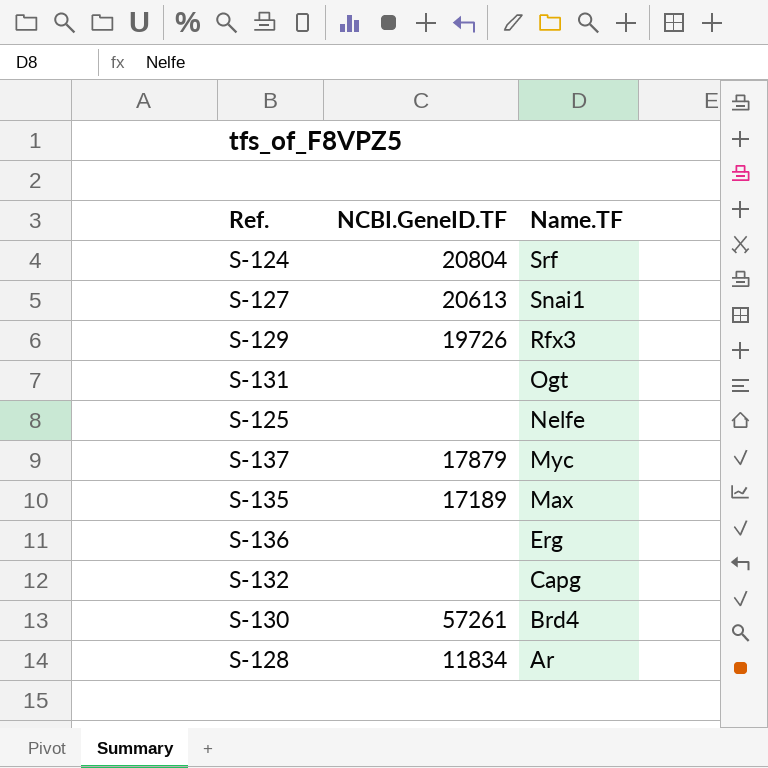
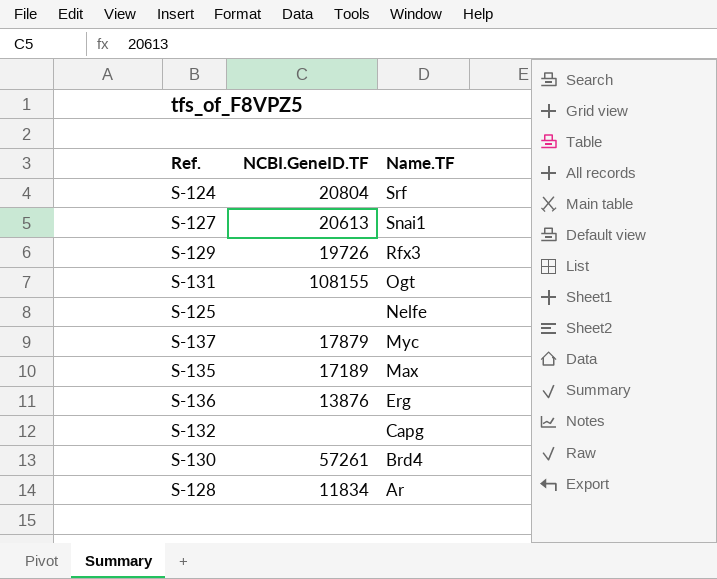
S-131 | NCBI.GeneID.TF: none -> 108155
S-136 | NCBI.GeneID.TF: none -> 13876

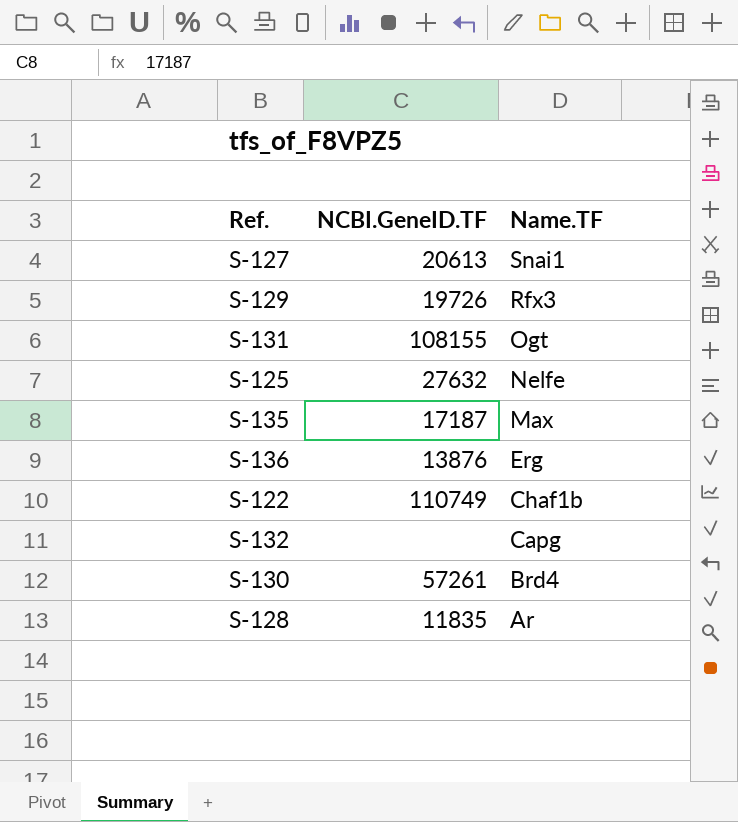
row S-124: 20804 | Srf -> none
row S-137: 17879 | Myc -> none
S-125 | NCBI.GeneID.TF: none -> 27632
S-135 | NCBI.GeneID.TF: 17189 -> 17187
row S-122: none -> 110749 | Chaf1b
S-128 | NCBI.GeneID.TF: 11834 -> 11835

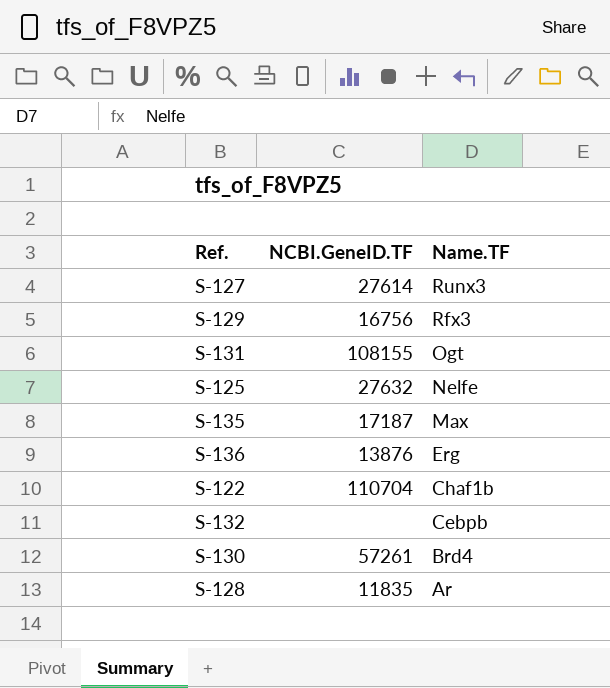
S-127 | NCBI.GeneID.TF: 20613 -> 27614
S-127 | Name.TF: Snai1 -> Runx3
S-129 | NCBI.GeneID.TF: 19726 -> 16756
S-122 | NCBI.GeneID.TF: 110749 -> 110704
S-132 | Name.TF: Capg -> Cebpb

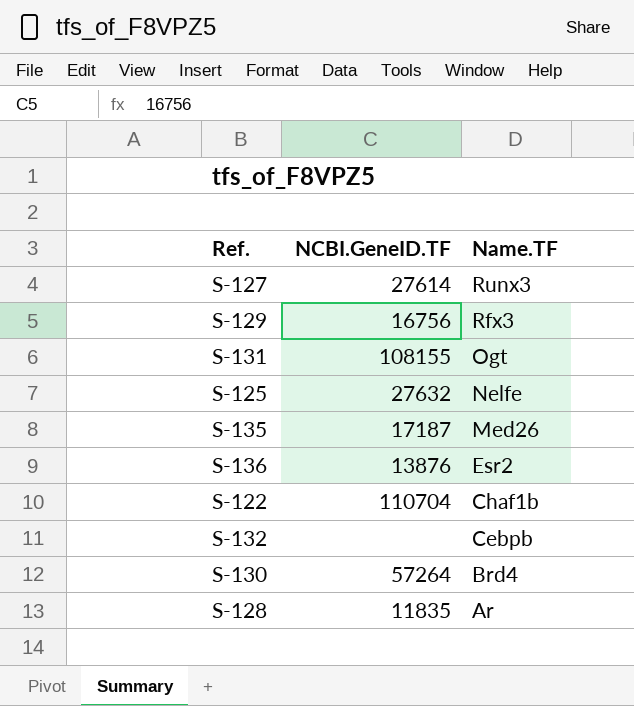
S-135 | Name.TF: Max -> Med26
S-136 | Name.TF: Erg -> Esr2
S-130 | NCBI.GeneID.TF: 57261 -> 57264

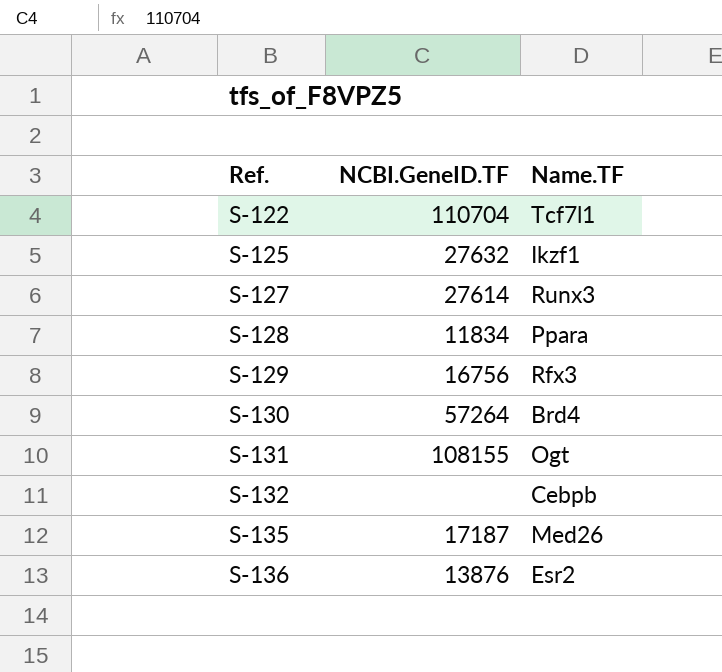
row order: Name.TF descending -> Ref. ascending
S-122 | Name.TF: Chaf1b -> Tcf7l1
S-125 | Name.TF: Nelfe -> Ikzf1
S-128 | NCBI.GeneID.TF: 11835 -> 11834
S-128 | Name.TF: Ar -> Ppara

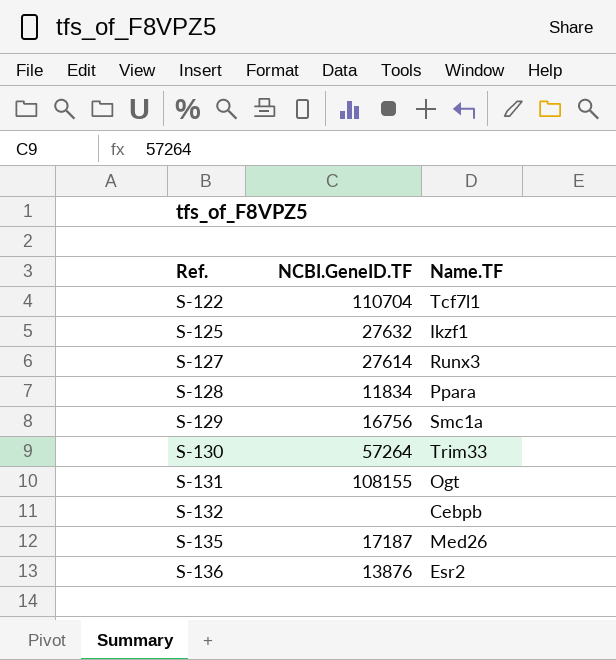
S-129 | Name.TF: Rfx3 -> Smc1a
S-130 | Name.TF: Brd4 -> Trim33

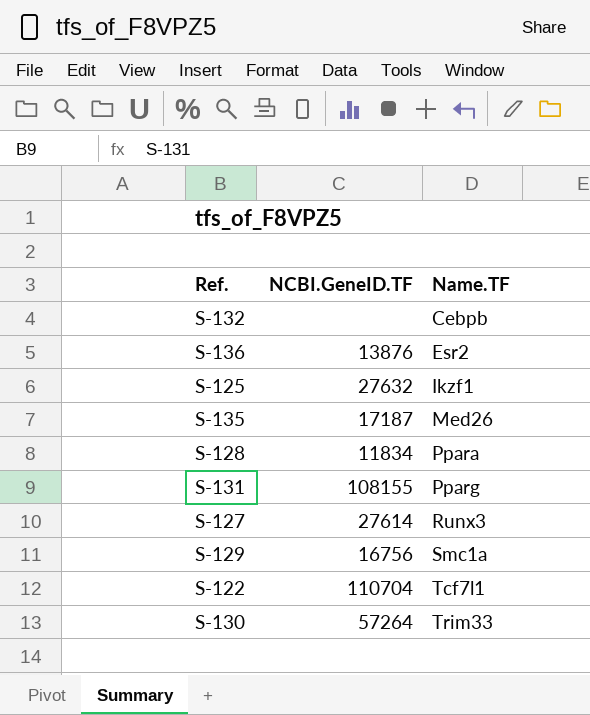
row order: Ref. ascending -> Name.TF ascending
S-131 | Name.TF: Ogt -> Pparg

